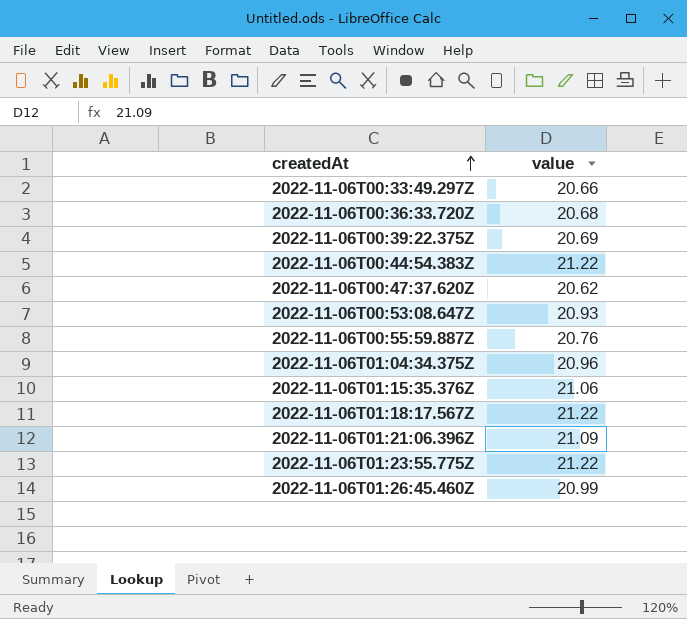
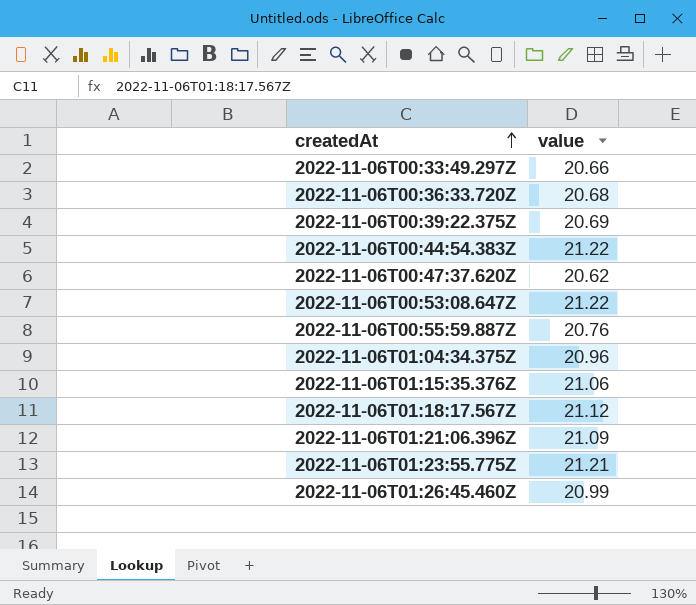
2022-11-06T00:53:08.647Z | value: 20.93 -> 21.22
2022-11-06T01:18:17.567Z | value: 21.22 -> 21.12
2022-11-06T01:23:55.775Z | value: 21.22 -> 21.21

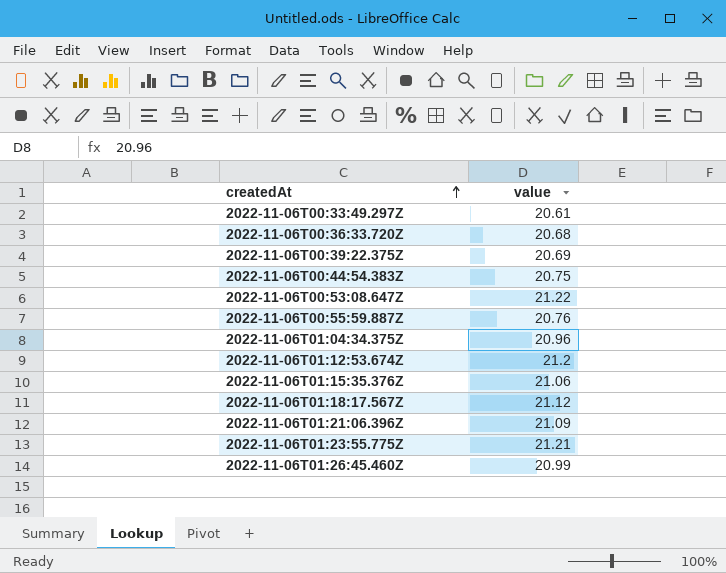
row 2022-11-06T00:47:37.620Z: 20.62 -> none
2022-11-06T00:33:49.297Z | value: 20.66 -> 20.61
2022-11-06T00:44:54.383Z | value: 21.22 -> 20.75
row 2022-11-06T01:12:53.674Z: none -> 21.2

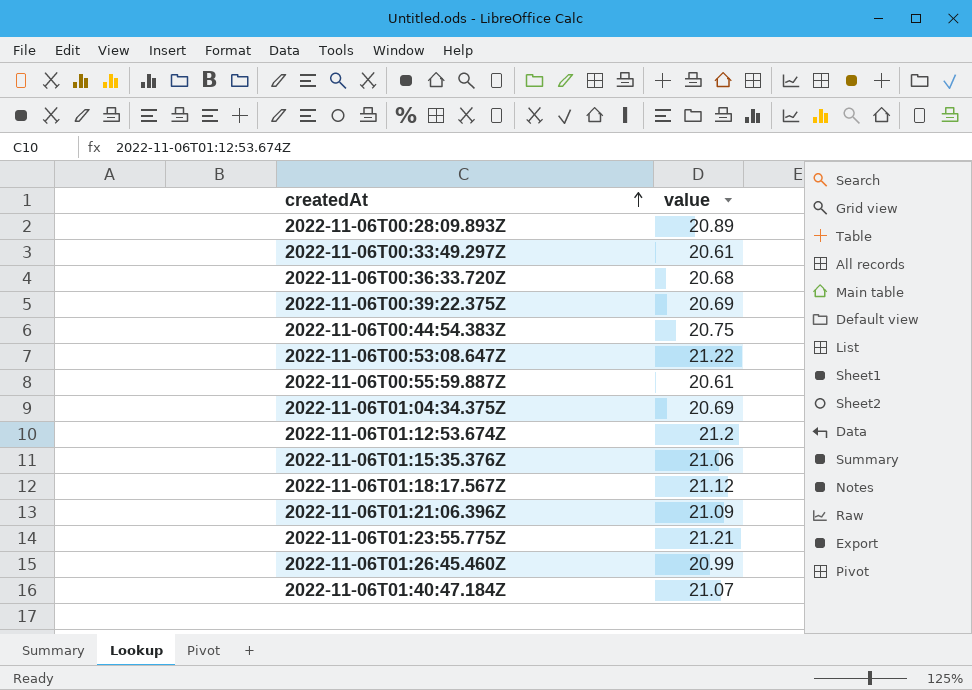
row 2022-11-06T00:28:09.893Z: none -> 20.89
2022-11-06T00:55:59.887Z | value: 20.76 -> 20.61
2022-11-06T01:04:34.375Z | value: 20.96 -> 20.69
row 2022-11-06T01:40:47.184Z: none -> 21.07

